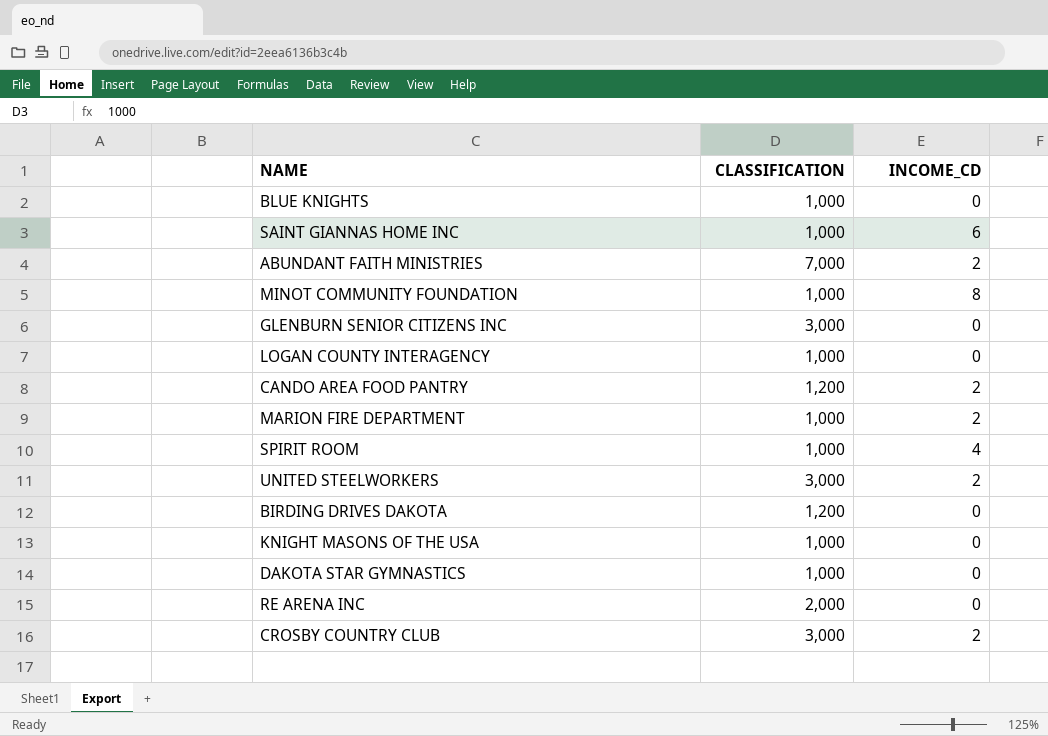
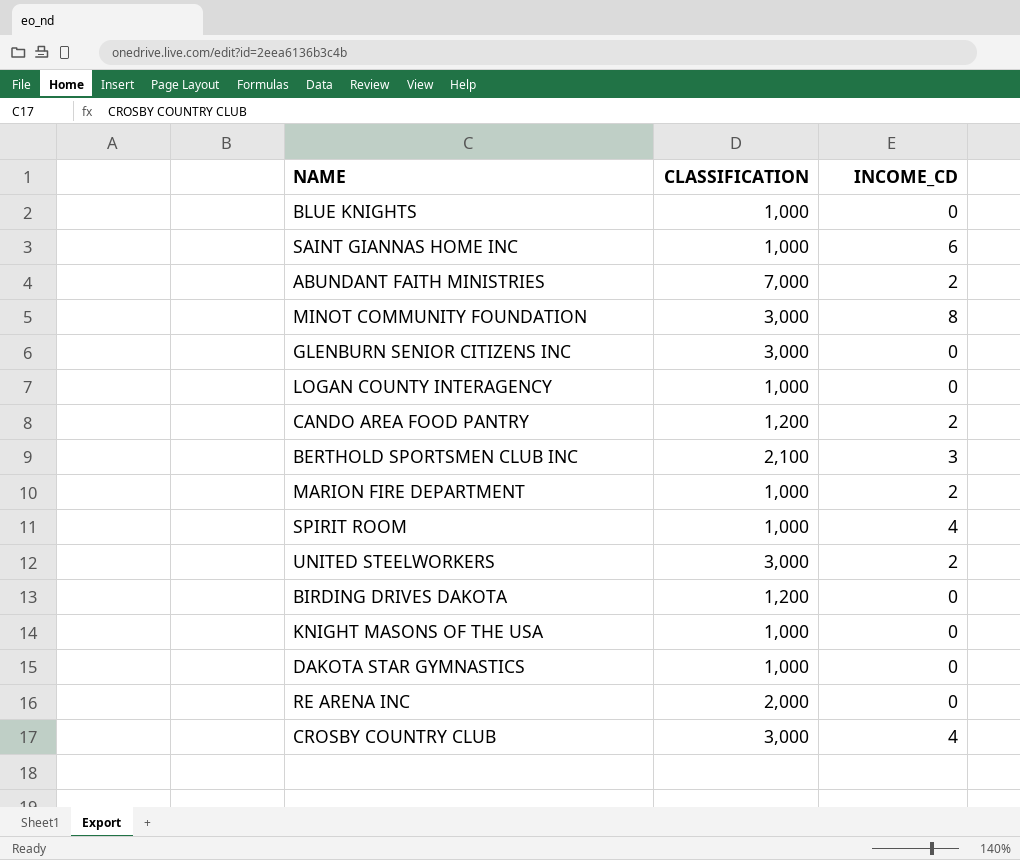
MINOT COMMUNITY FOUNDATION | CLASSIFICATION: 1,000 -> 3,000
row BERTHOLD SPORTSMEN CLUB INC: none -> 2,100 | 3
CROSBY COUNTRY CLUB | INCOME_CD: 2 -> 4

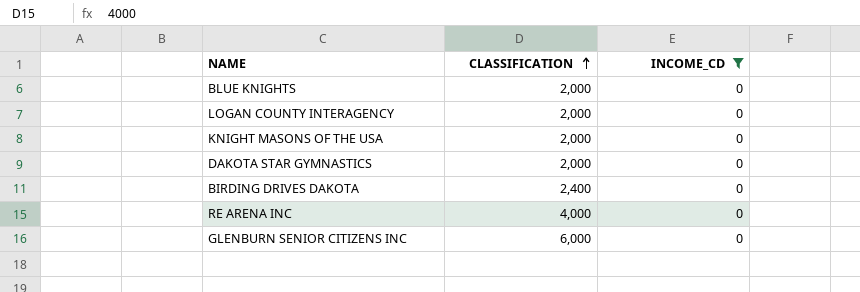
filter: none -> INCOME_CD = 0
row order: none -> CLASSIFICATION ascending
BLUE KNIGHTS | CLASSIFICATION: 1,000 -> 2,000
LOGAN COUNTY INTERAGENCY | CLASSIFICATION: 1,000 -> 2,000
KNIGHT MASONS OF THE USA | CLASSIFICATION: 1,000 -> 2,000
DAKOTA STAR GYMNASTICS | CLASSIFICATION: 1,000 -> 2,000
BIRDING DRIVES DAKOTA | CLASSIFICATION: 1,200 -> 2,400
RE ARENA INC | CLASSIFICATION: 2,000 -> 4,000
GLENBURN SENIOR CITIZENS INC | CLASSIFICATION: 3,000 -> 6,000

